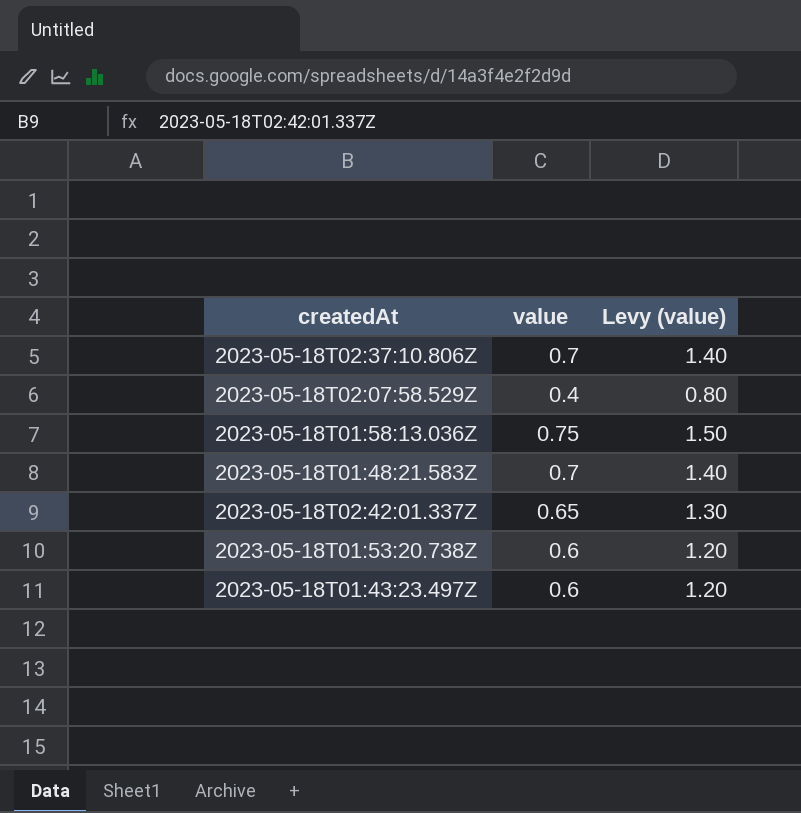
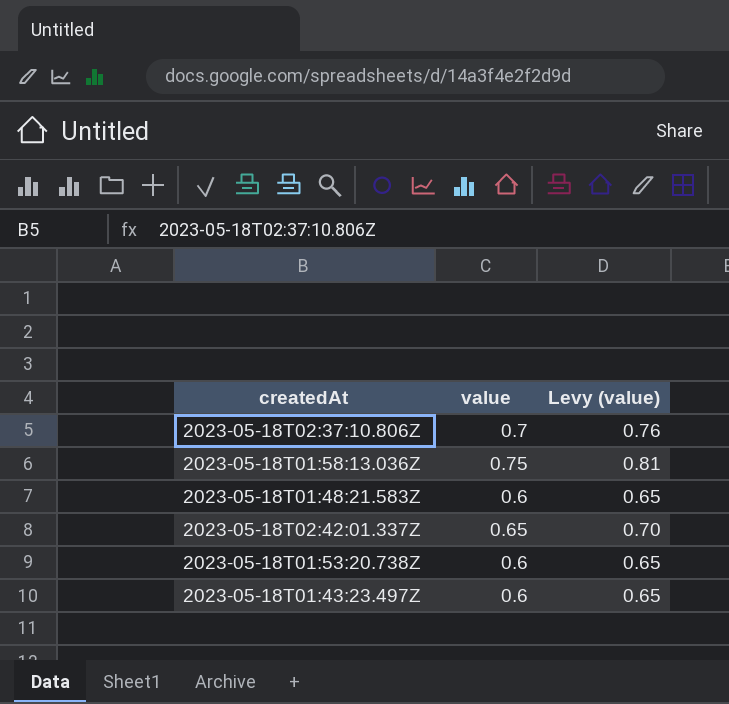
column Levy (value) | formula: [value] * 2 -> [value] * 1.08
row 2023-05-18T02:07:58.529Z: 0.4 | 0.80 -> none
2023-05-18T01:48:21.583Z | value: 0.7 -> 0.6

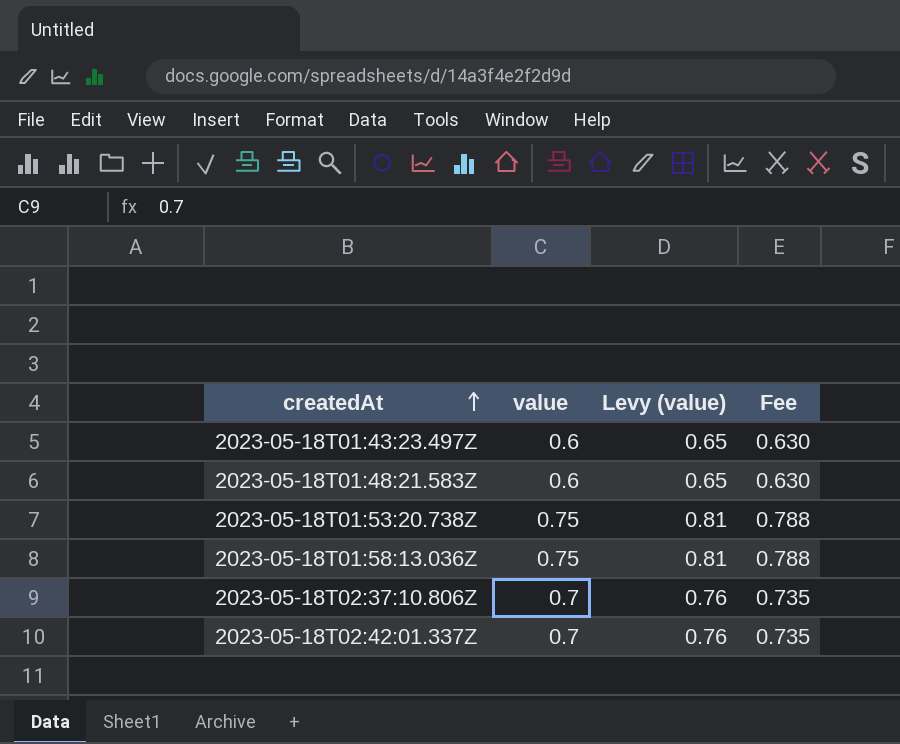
row order: none -> createdAt ascending
column Fee | formula: none -> [value] * 1.05
2023-05-18T01:53:20.738Z | value: 0.6 -> 0.75
2023-05-18T01:53:20.738Z | Levy (value): 0.65 -> 0.81
2023-05-18T02:42:01.337Z | value: 0.65 -> 0.7
2023-05-18T02:42:01.337Z | Levy (value): 0.70 -> 0.76

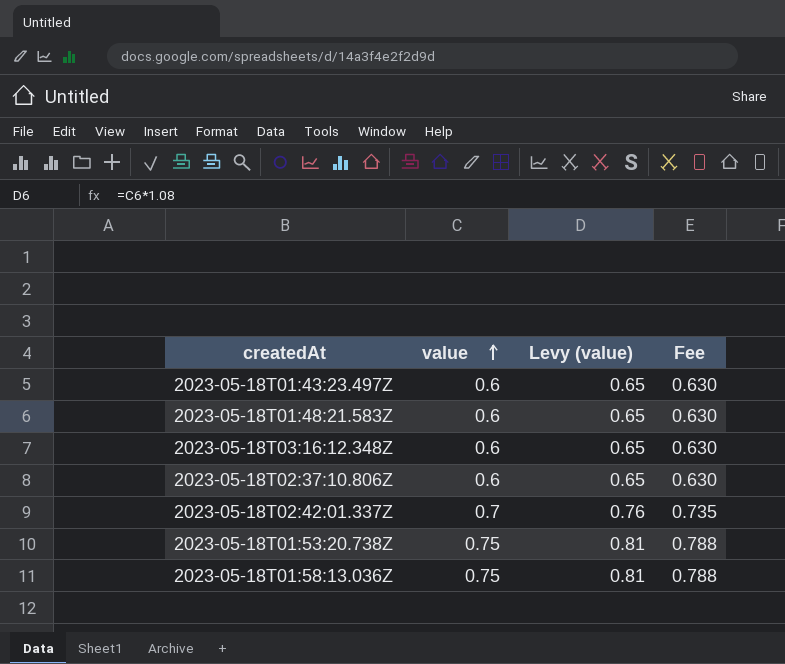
row order: createdAt ascending -> value ascending
row 2023-05-18T03:16:12.348Z: none -> 0.6 | 0.65 | 0.630
2023-05-18T02:37:10.806Z | value: 0.7 -> 0.6
2023-05-18T02:37:10.806Z | Levy (value): 0.76 -> 0.65
2023-05-18T02:37:10.806Z | Fee: 0.735 -> 0.630

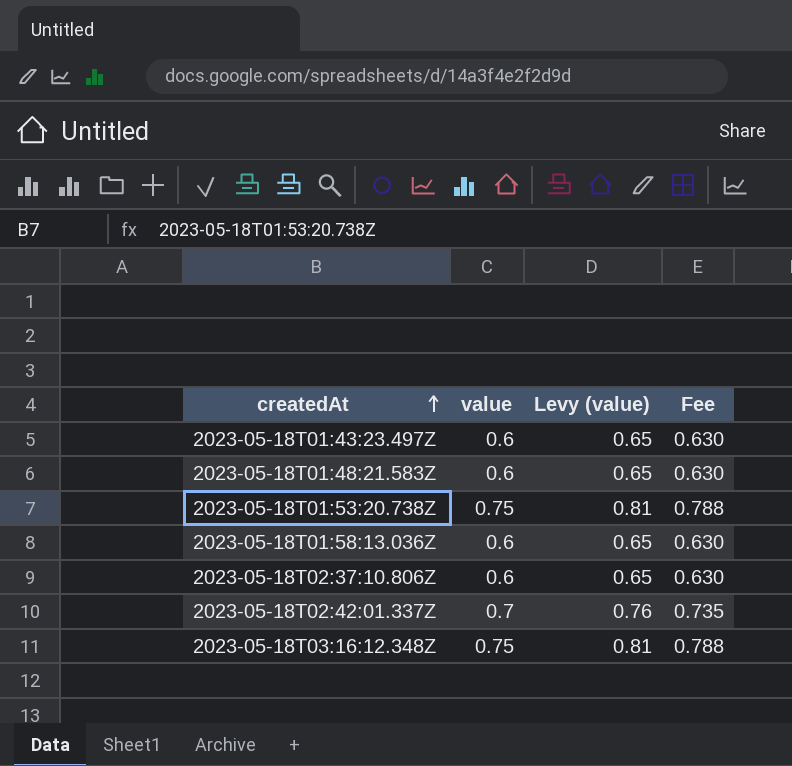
row order: value ascending -> createdAt ascending
2023-05-18T01:58:13.036Z | value: 0.75 -> 0.6
2023-05-18T01:58:13.036Z | Levy (value): 0.81 -> 0.65
2023-05-18T01:58:13.036Z | Fee: 0.788 -> 0.630
2023-05-18T03:16:12.348Z | value: 0.6 -> 0.75
2023-05-18T03:16:12.348Z | Levy (value): 0.65 -> 0.81
2023-05-18T03:16:12.348Z | Fee: 0.630 -> 0.788

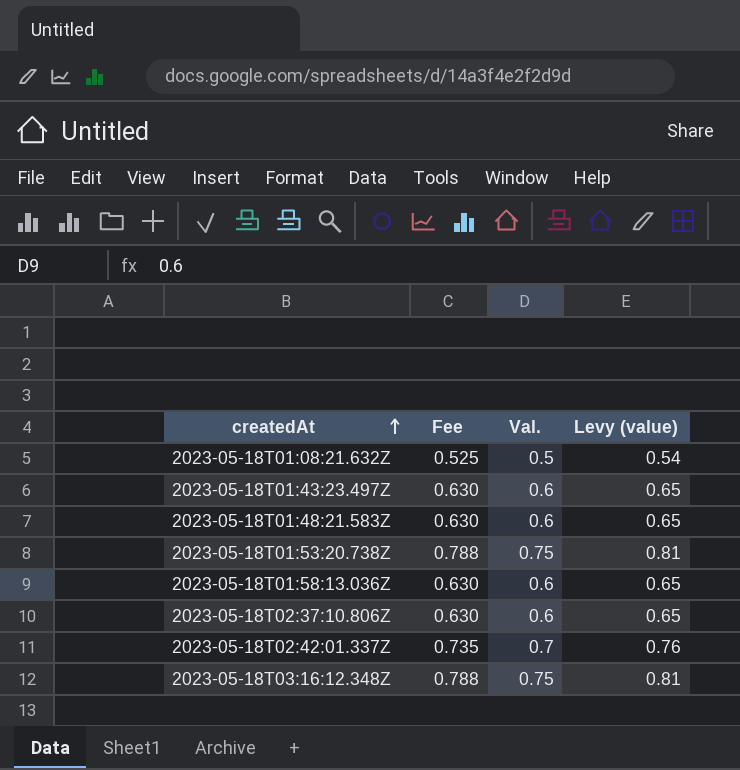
column Fee | position: 4 -> 2
column name: value -> Val.
row 2023-05-18T01:08:21.632Z: none -> 0.525 | 0.5 | 0.54

